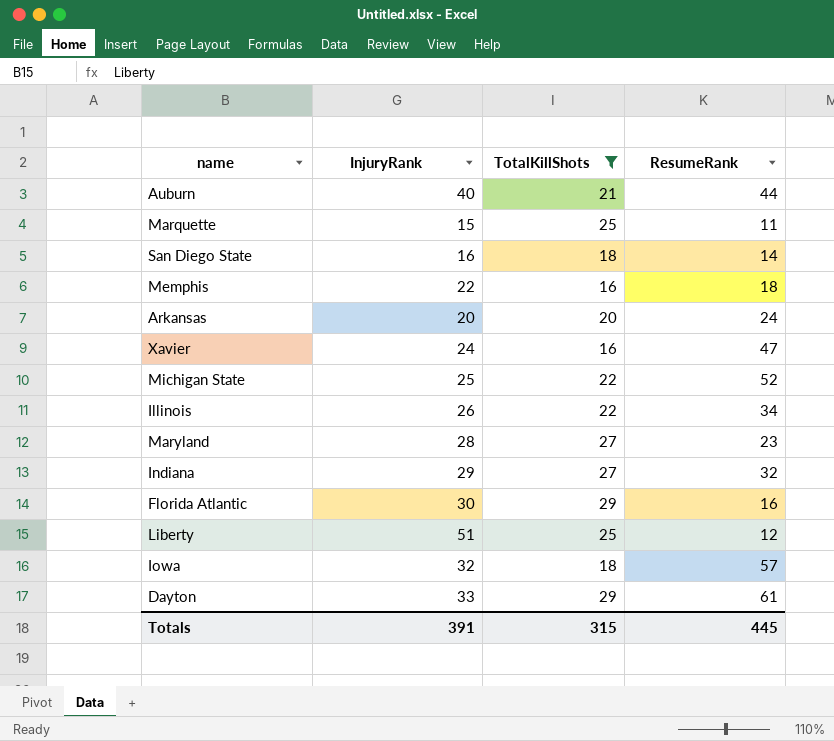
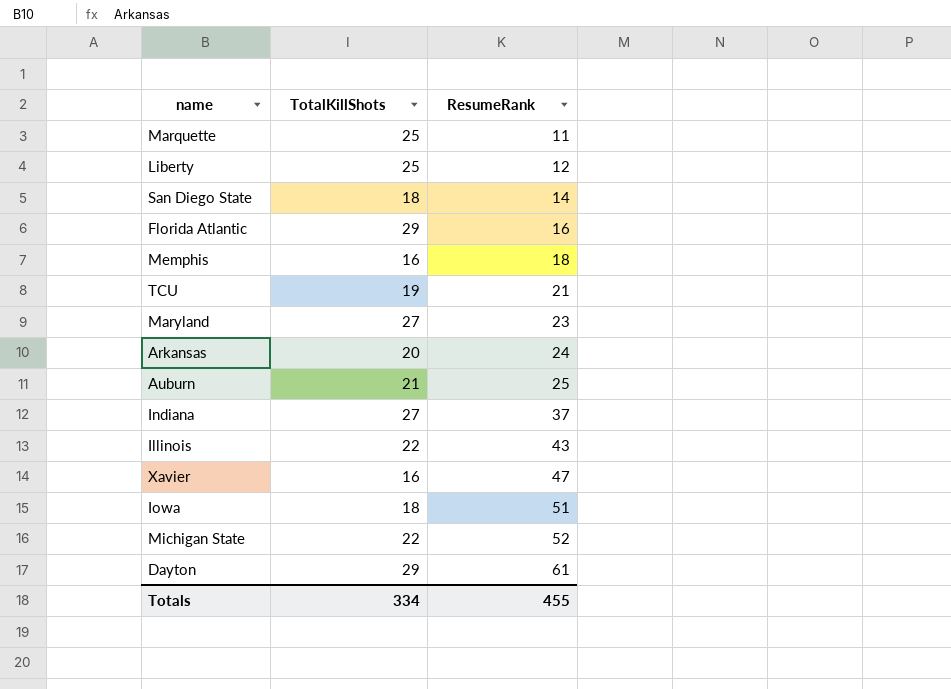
filter: TotalKillShots != 19 -> none
row order: none -> ResumeRank ascending
column InjuryRank | position: 2 -> none
Auburn | ResumeRank: 44 -> 25
Indiana | ResumeRank: 32 -> 37
Illinois | ResumeRank: 34 -> 43
Iowa | ResumeRank: 57 -> 51
Totals | TotalKillShots: 315 -> 334
Totals | ResumeRank: 445 -> 455

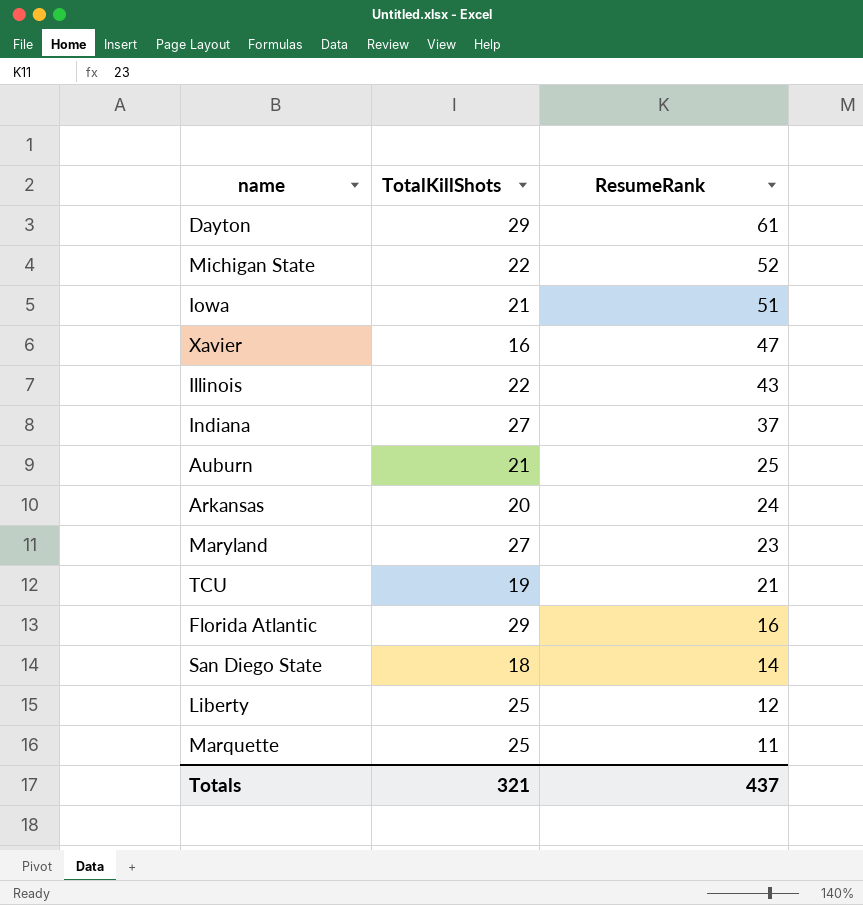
row order: ResumeRank ascending -> ResumeRank descending
row Memphis: 16 | 18 -> none
Iowa | TotalKillShots: 18 -> 21
Totals | TotalKillShots: 334 -> 321
Totals | ResumeRank: 455 -> 437

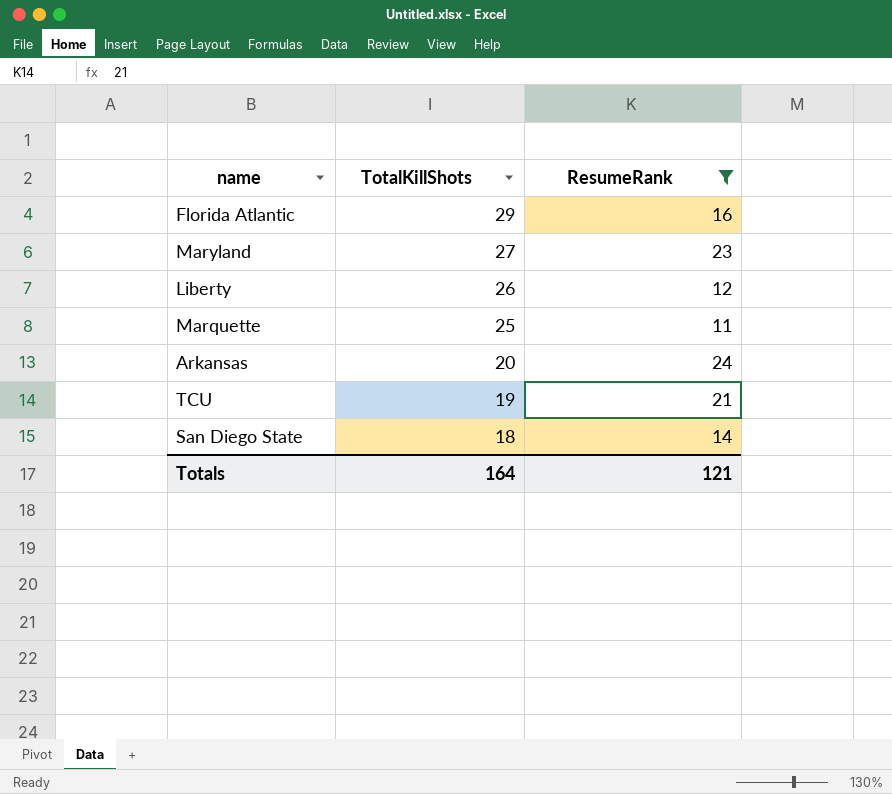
filter: none -> ResumeRank <= 24
row order: ResumeRank descending -> TotalKillShots descending
Liberty | TotalKillShots: 25 -> 26
Totals | TotalKillShots: 321 -> 164
Totals | ResumeRank: 437 -> 121

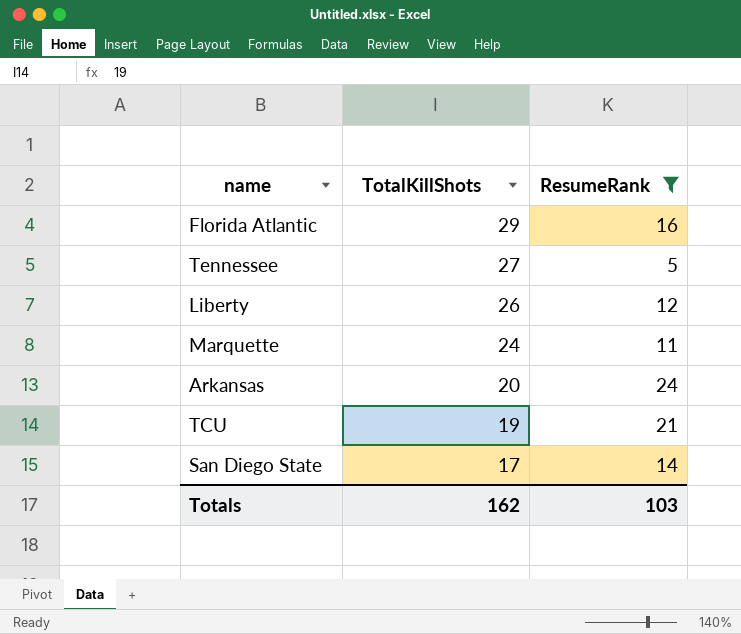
row Maryland: 27 | 23 -> none
row Tennessee: none -> 27 | 5
Marquette | TotalKillShots: 25 -> 24
San Diego State | TotalKillShots: 18 -> 17
Totals | TotalKillShots: 164 -> 162
Totals | ResumeRank: 121 -> 103

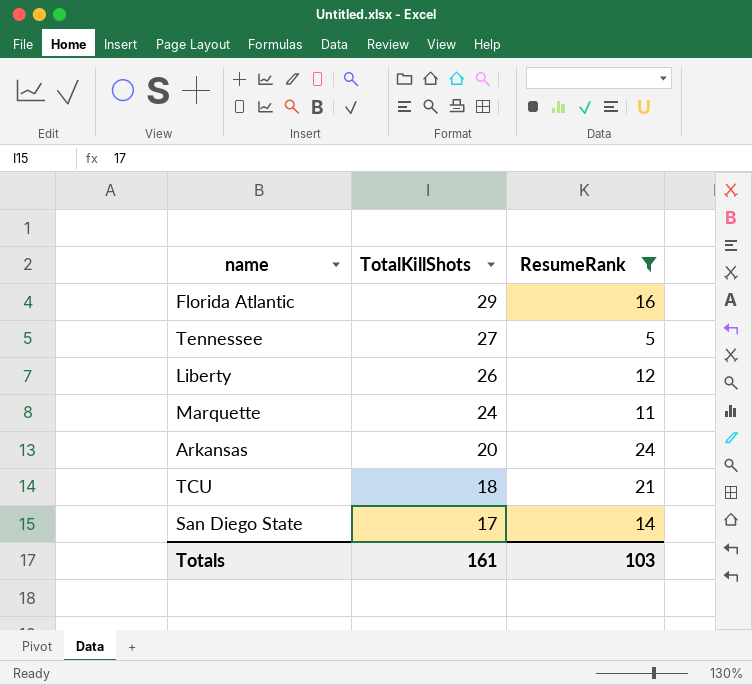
TCU | TotalKillShots: 19 -> 18
Totals | TotalKillShots: 162 -> 161

